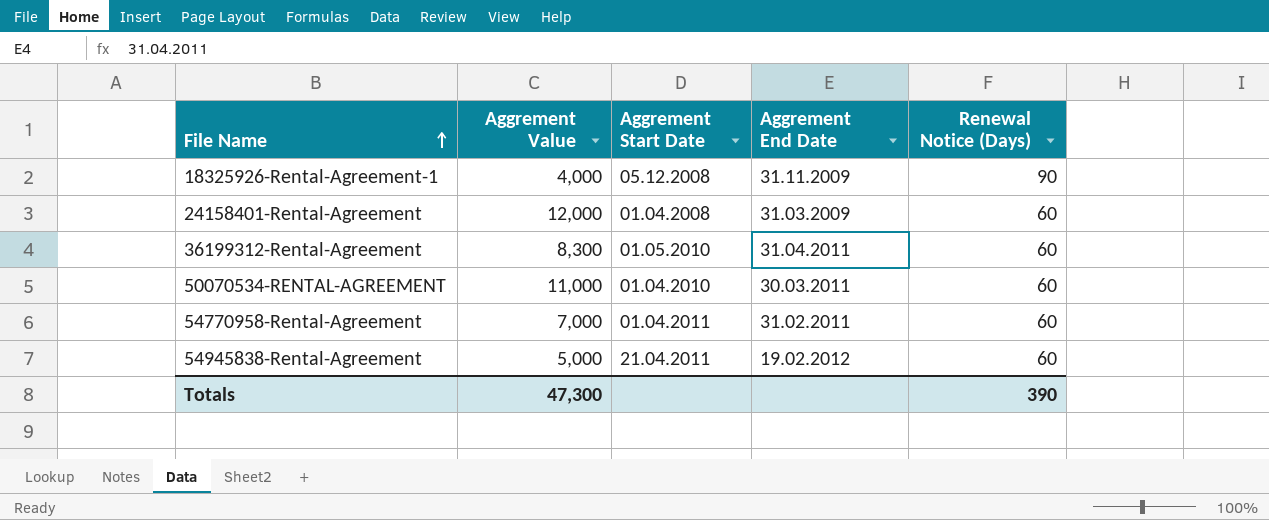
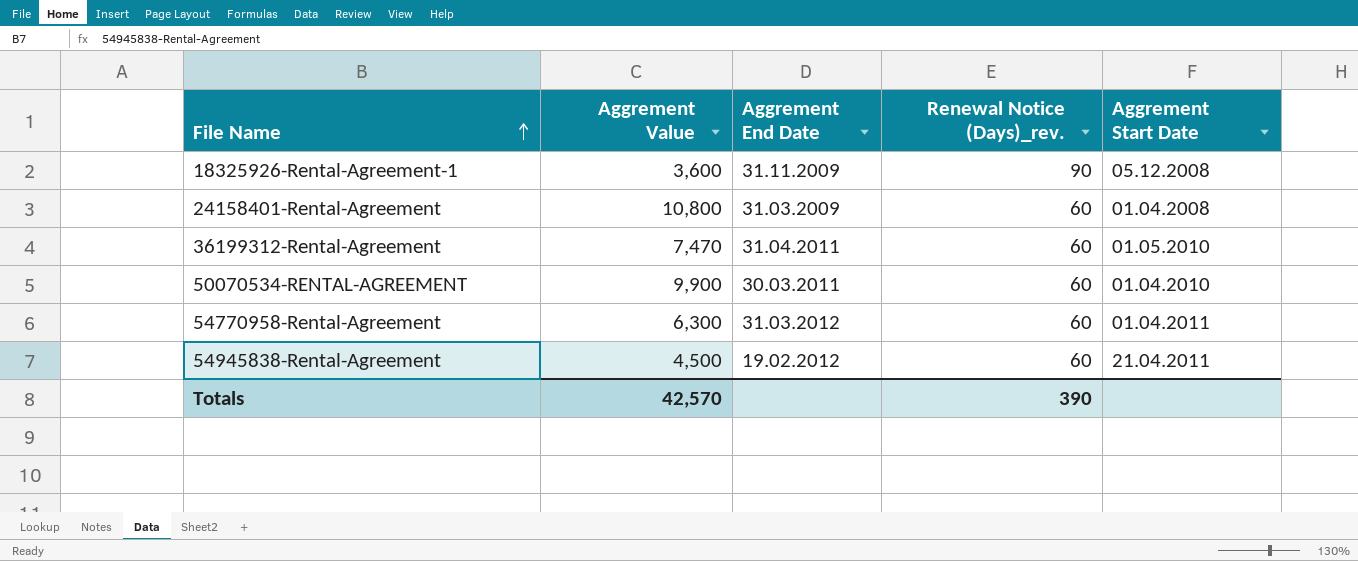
column name: Renewal Notice (Days) -> Renewal Notice (Days)_rev.
column Aggrement Start Date | position: 3 -> 5
18325926-Rental-Agreement-1 | Aggrement Value: 4,000 -> 3,600
24158401-Rental-Agreement | Aggrement Value: 12,000 -> 10,800
36199312-Rental-Agreement | Aggrement Value: 8,300 -> 7,470
50070534-RENTAL-AGREEMENT | Aggrement Value: 11,000 -> 9,900
54770958-Rental-Agreement | Aggrement Value: 7,000 -> 6,300
54770958-Rental-Agreement | Aggrement End Date: 31.02.2011 -> 31.03.2012
54945838-Rental-Agreement | Aggrement Value: 5,000 -> 4,500
Totals | Aggrement Value: 47,300 -> 42,570

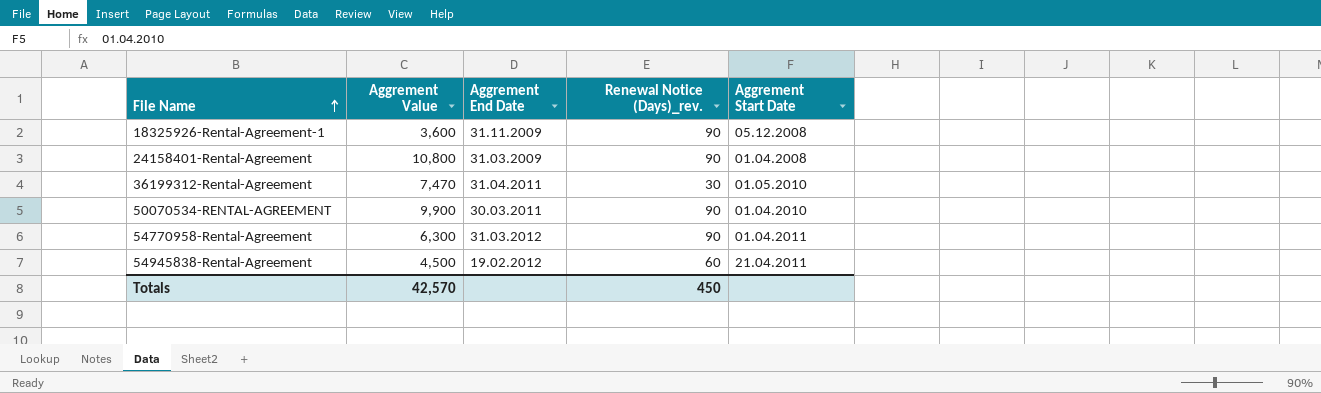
24158401-Rental-Agreement | Renewal Notice (Days)_rev.: 60 -> 90
36199312-Rental-Agreement | Renewal Notice (Days)_rev.: 60 -> 30
50070534-RENTAL-AGREEMENT | Renewal Notice (Days)_rev.: 60 -> 90
54770958-Rental-Agreement | Renewal Notice (Days)_rev.: 60 -> 90
Totals | Renewal Notice (Days)_rev.: 390 -> 450

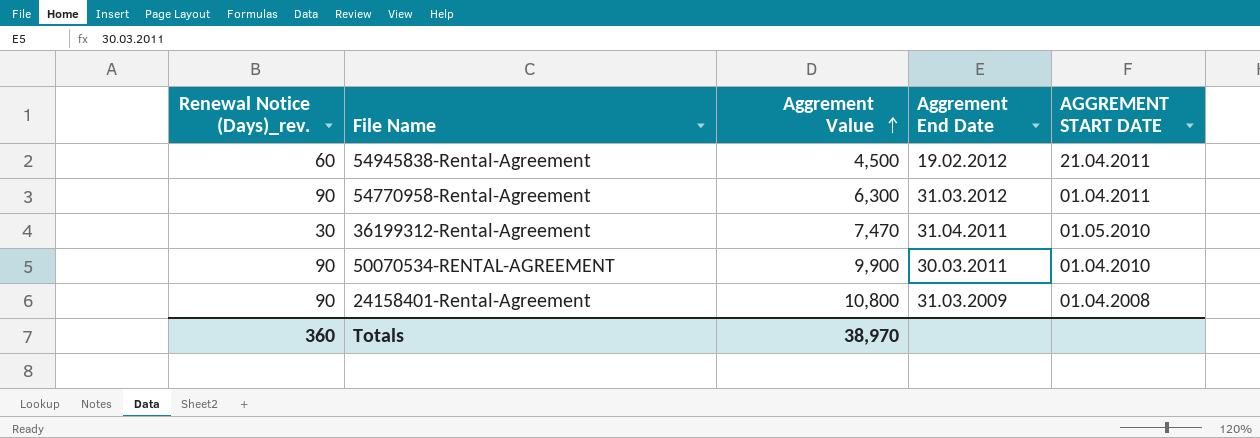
row order: File Name ascending -> Aggrement Value ascending
column Renewal Notice (Days)_rev. | position: 4 -> 1
column name: Aggrement Start Date -> AGGREMENT START DATE
row 18325926-Rental-Agreement-1: 3,600 | 31.11.2009 | 90 | 05.12.2008 -> none
Totals | Renewal Notice (Days)_rev.: 450 -> 360
Totals | Aggrement Value: 42,570 -> 38,970

